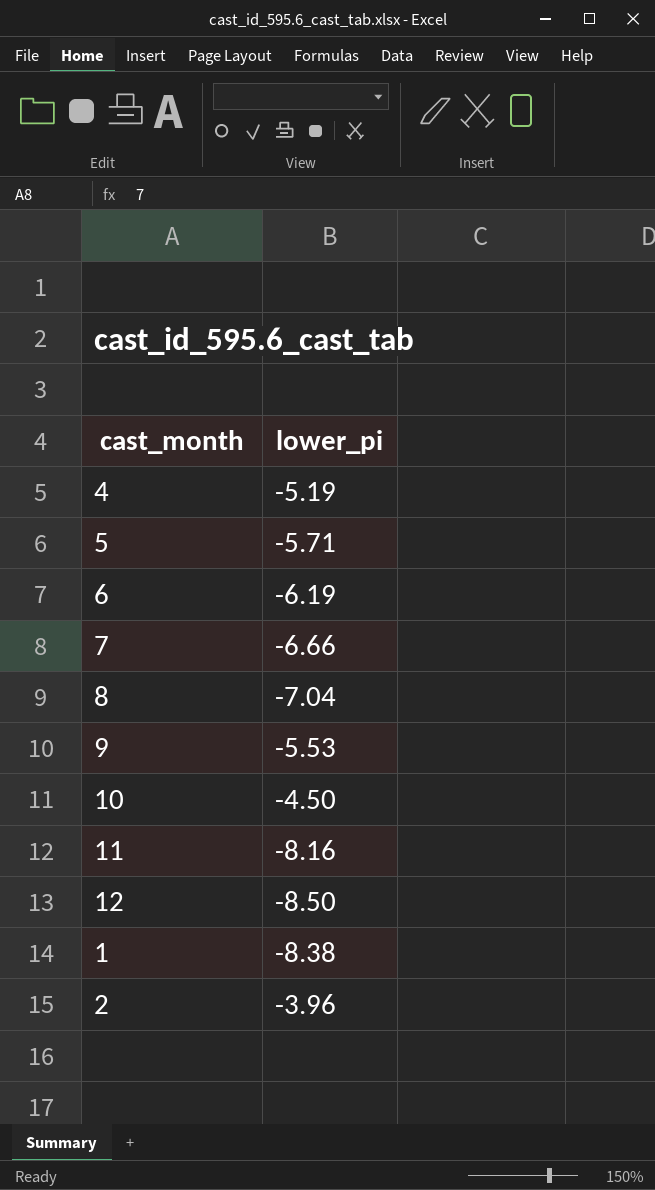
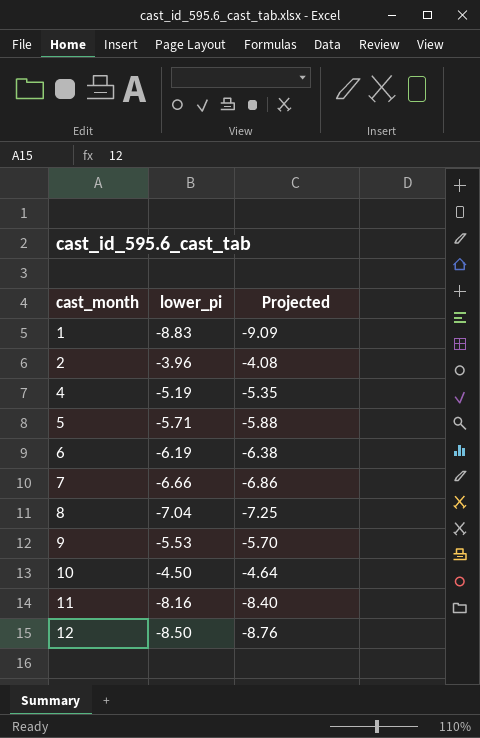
row order: none -> cast_month ascending
column Projected | formula: none -> [lower_pi] * 1.03
1 | lower_pi: -8.38 -> -8.83

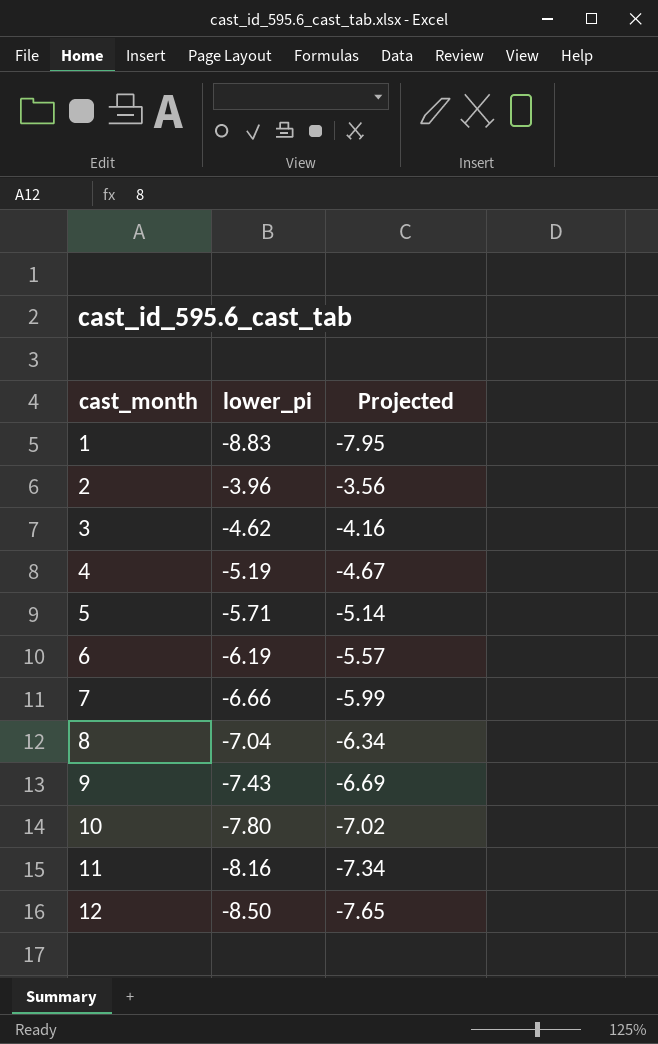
column Projected | formula: [lower_pi] * 1.03 -> [lower_pi] * 0.9
row 3: none -> -4.62 | -4.16
9 | lower_pi: -5.53 -> -7.43
10 | lower_pi: -4.50 -> -7.80

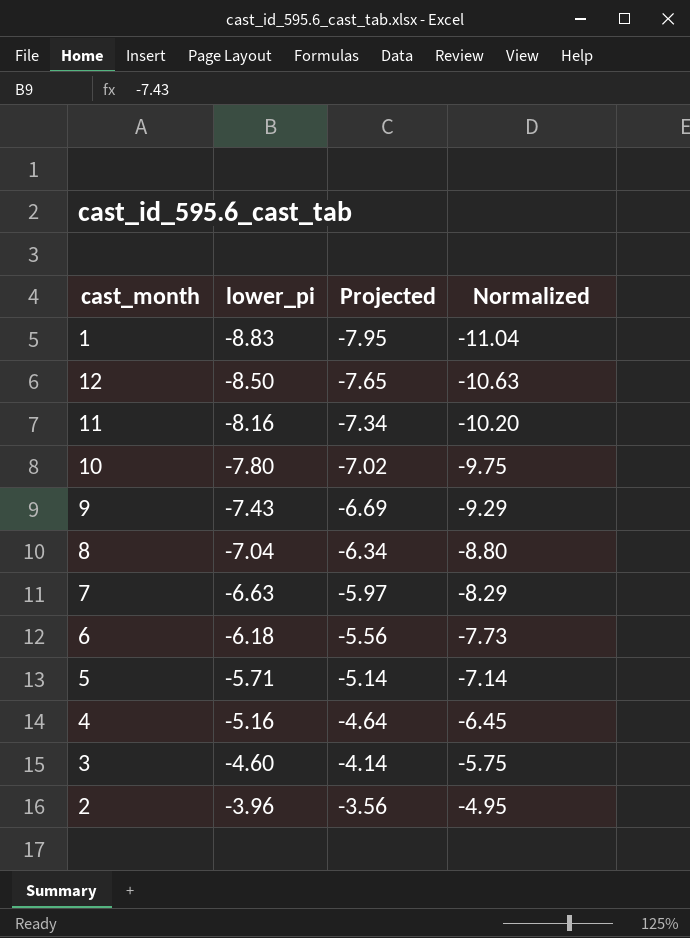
row order: cast_month ascending -> lower_pi ascending
column Normalized | formula: none -> [lower_pi] * 1.25
7 | lower_pi: -6.66 -> -6.63
7 | Projected: -5.99 -> -5.97
6 | lower_pi: -6.19 -> -6.18
6 | Projected: -5.57 -> -5.56
4 | lower_pi: -5.19 -> -5.16
4 | Projected: -4.67 -> -4.64
3 | lower_pi: -4.62 -> -4.60
3 | Projected: -4.16 -> -4.14

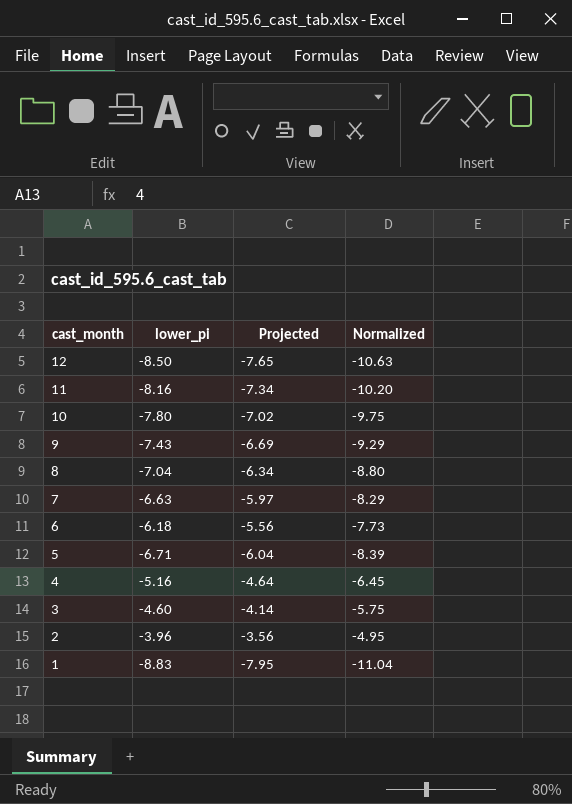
row order: lower_pi ascending -> cast_month descending
5 | lower_pi: -5.71 -> -6.71
5 | Projected: -5.14 -> -6.04
5 | Normalized: -7.14 -> -8.39

